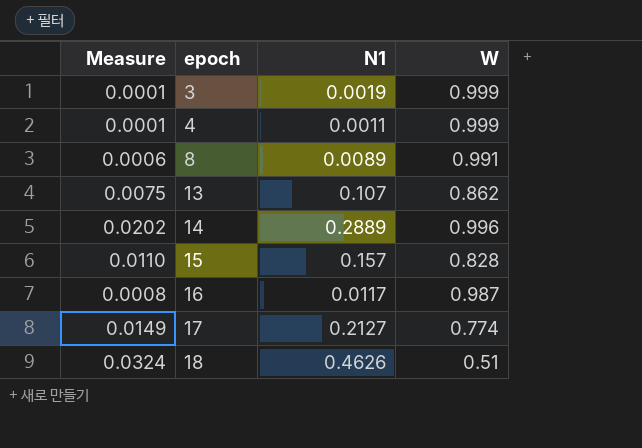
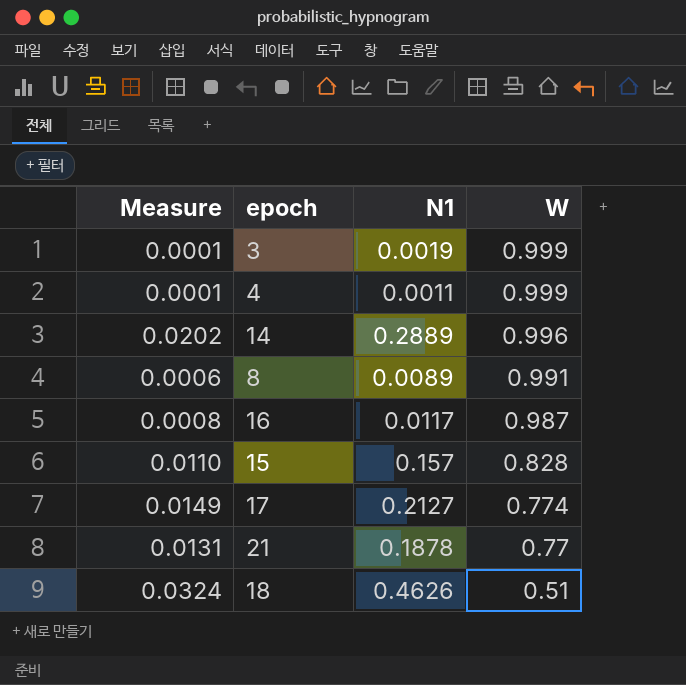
row order: epoch ascending -> W descending
row 13: 0.0075 | 0.107 | 0.862 -> none
row 21: none -> 0.0131 | 0.1878 | 0.77

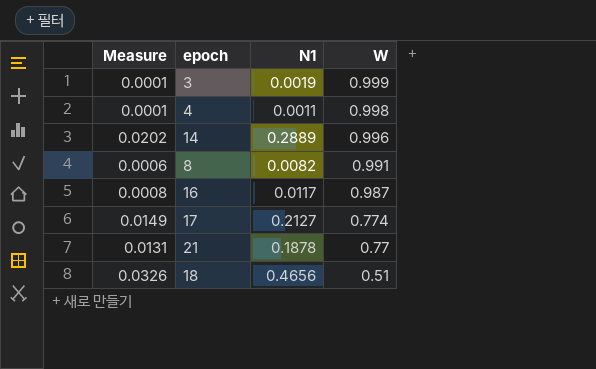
row 15: 0.0110 | 0.157 | 0.828 -> none
4 | W: 0.999 -> 0.998
8 | N1: 0.0089 -> 0.0082
18 | Measure: 0.0324 -> 0.0326
18 | N1: 0.4626 -> 0.4656

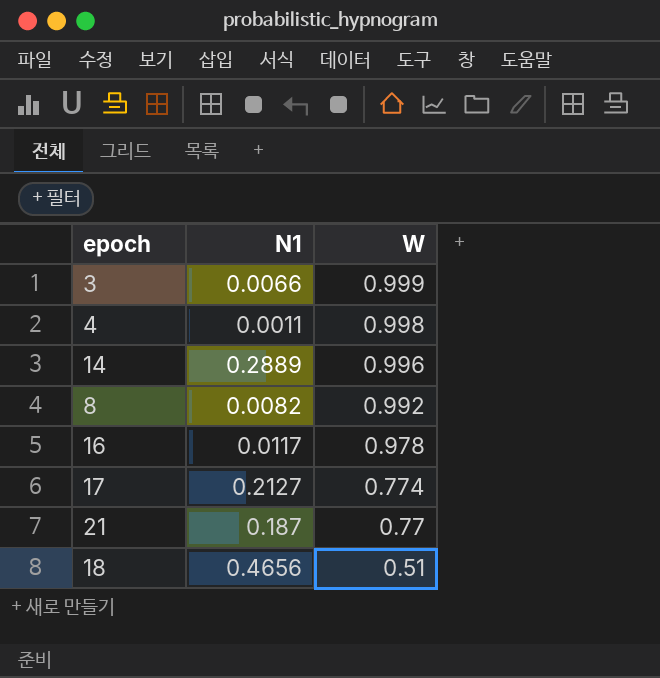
column Measure | formula: [N1] * 0.07 -> none
3 | N1: 0.0019 -> 0.0066
8 | W: 0.991 -> 0.992
16 | W: 0.987 -> 0.978
21 | N1: 0.1878 -> 0.187

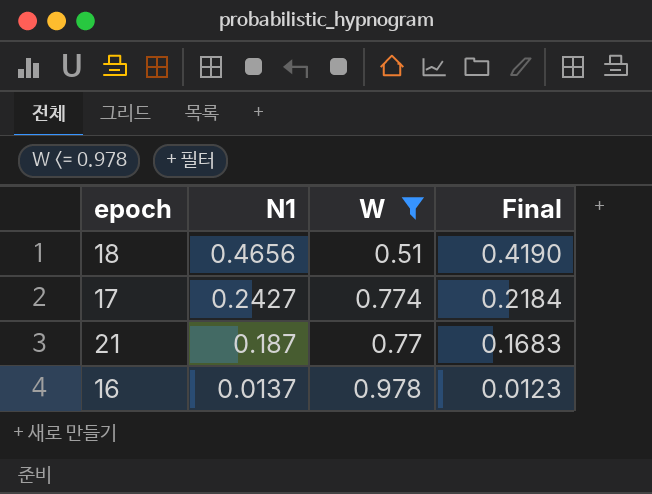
filter: none -> W <= 0.978
row order: W descending -> N1 descending
column Final | formula: none -> [N1] * 0.9
17 | N1: 0.2127 -> 0.2427
16 | N1: 0.0117 -> 0.0137

